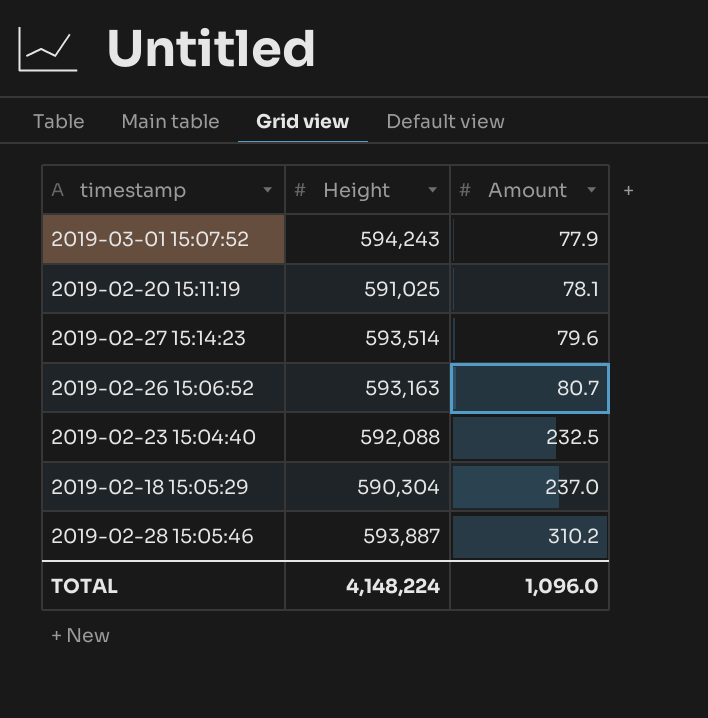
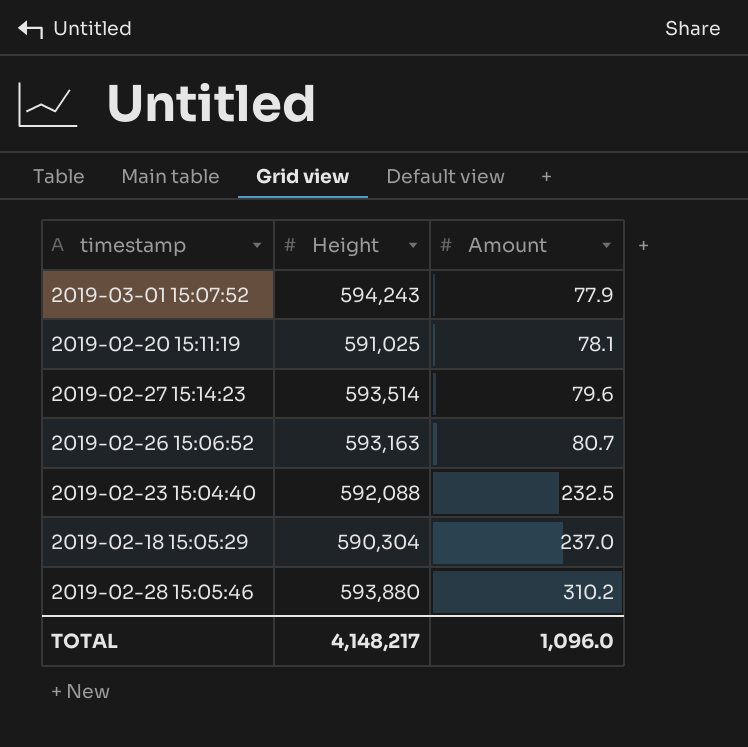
2019-02-28 15:05:46 | Height: 593,887 -> 593,880
TOTAL | Height: 4,148,224 -> 4,148,217

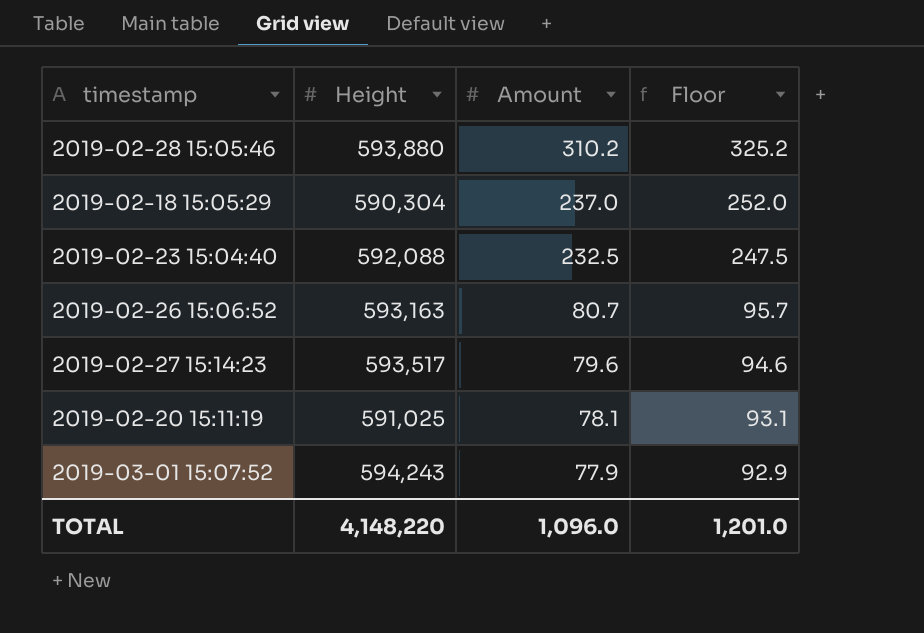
row order: Amount ascending -> Amount descending
column Floor | formula: none -> [Amount] + 15
2019-02-27 15:14:23 | Height: 593,514 -> 593,517
TOTAL | Height: 4,148,217 -> 4,148,220

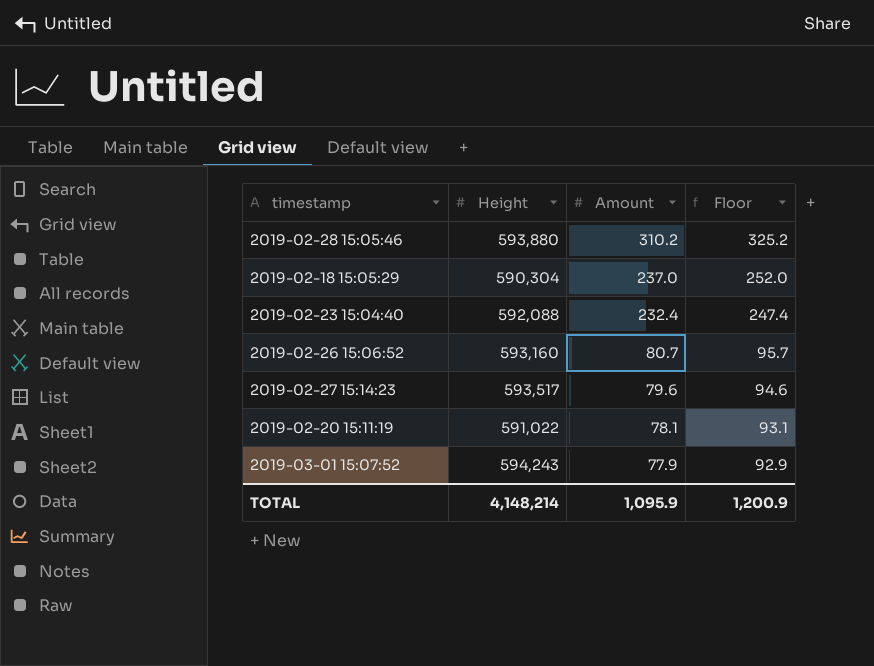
2019-02-23 15:04:40 | Amount: 232.5 -> 232.4
2019-02-23 15:04:40 | Floor: 247.5 -> 247.4
2019-02-26 15:06:52 | Height: 593,163 -> 593,160
2019-02-20 15:11:19 | Height: 591,025 -> 591,022
TOTAL | Height: 4,148,220 -> 4,148,214
TOTAL | Amount: 1,096.0 -> 1,095.9
TOTAL | Floor: 1,201.0 -> 1,200.9

